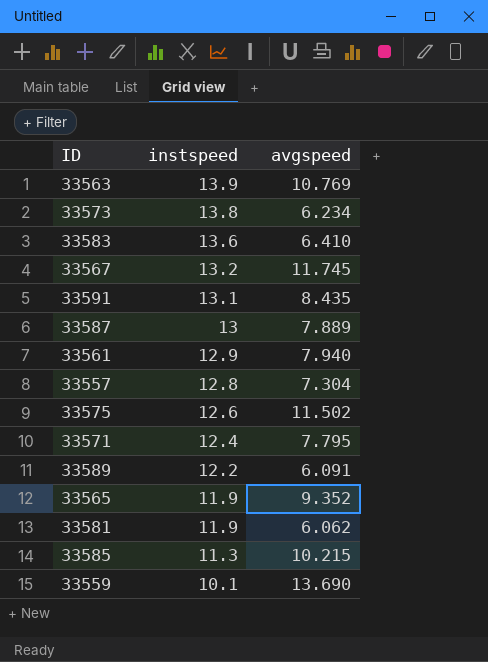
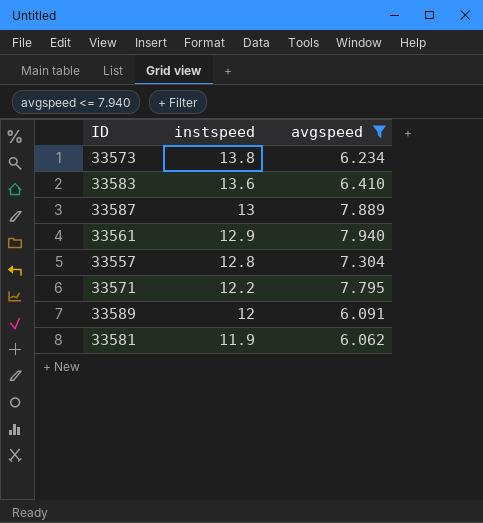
filter: none -> avgspeed <= 7.940
33571 | instspeed: 12.4 -> 12.2
33589 | instspeed: 12.2 -> 12

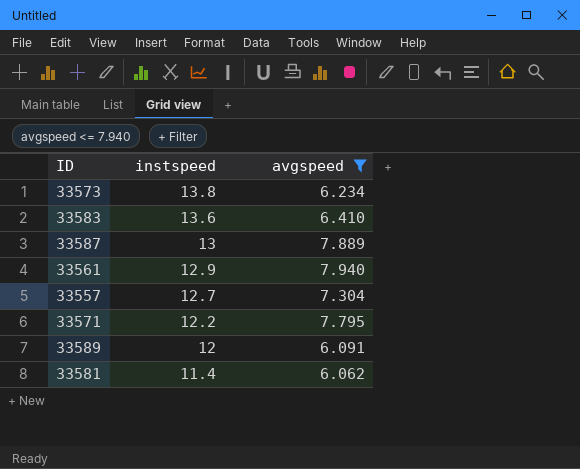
33557 | instspeed: 12.8 -> 12.7
33581 | instspeed: 11.9 -> 11.4

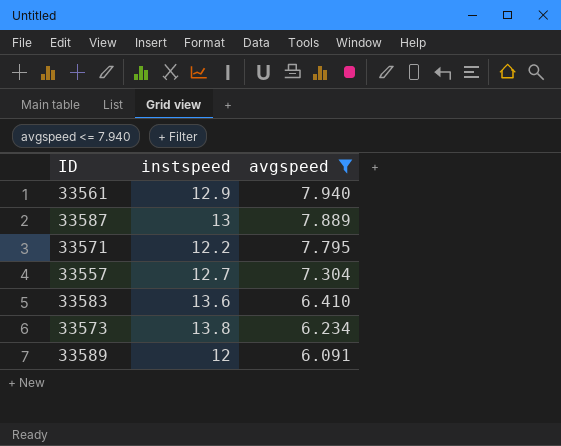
row order: instspeed descending -> avgspeed descending
row 33581: 11.4 | 6.062 -> none

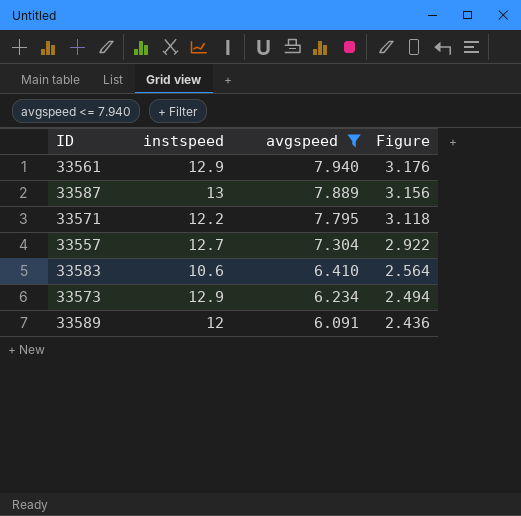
column Figure | formula: none -> [avgspeed] * 0.4
33583 | instspeed: 13.6 -> 10.6
33573 | instspeed: 13.8 -> 12.9

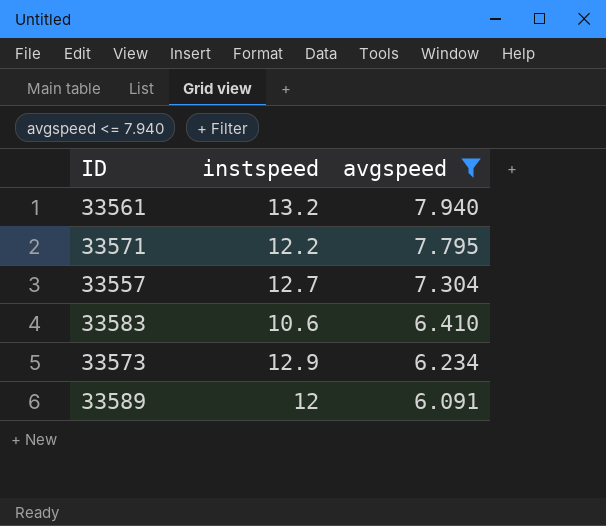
column Figure | formula: [avgspeed] * 0.4 -> none
row 33587: 13 | 7.889 | 3.156 -> none
33561 | instspeed: 12.9 -> 13.2

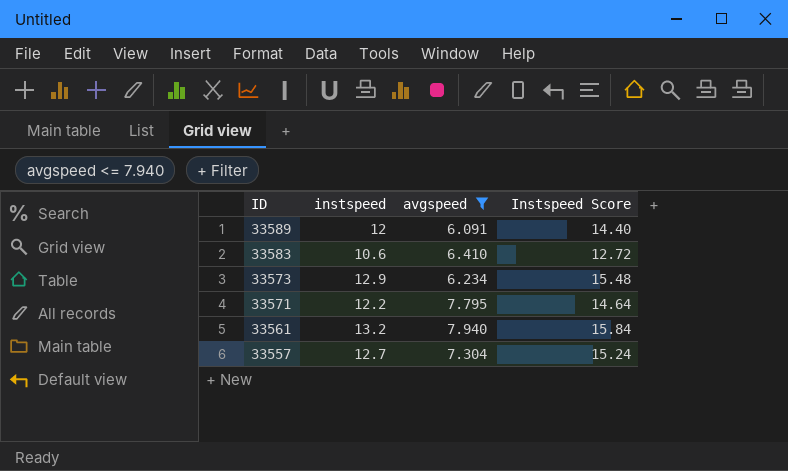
row order: avgspeed descending -> ID descending
column Instspeed Score | formula: none -> [instspeed] * 1.2

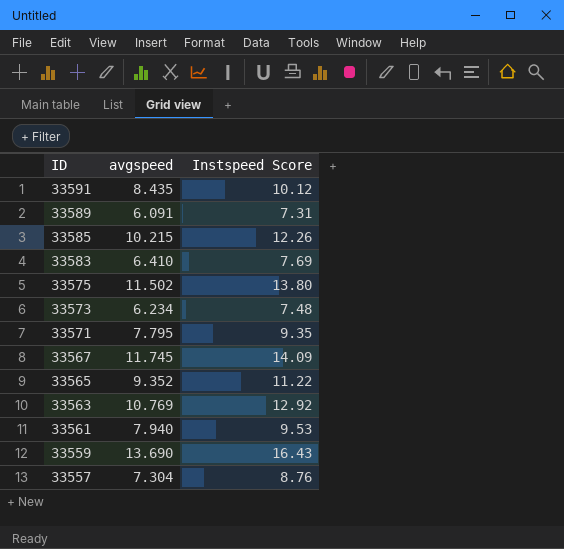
filter: avgspeed <= 7.940 -> none
column instspeed | position: 2 -> none
column Instspeed Score | formula: [instspeed] * 1.2 -> [avgspeed] * 1.2

